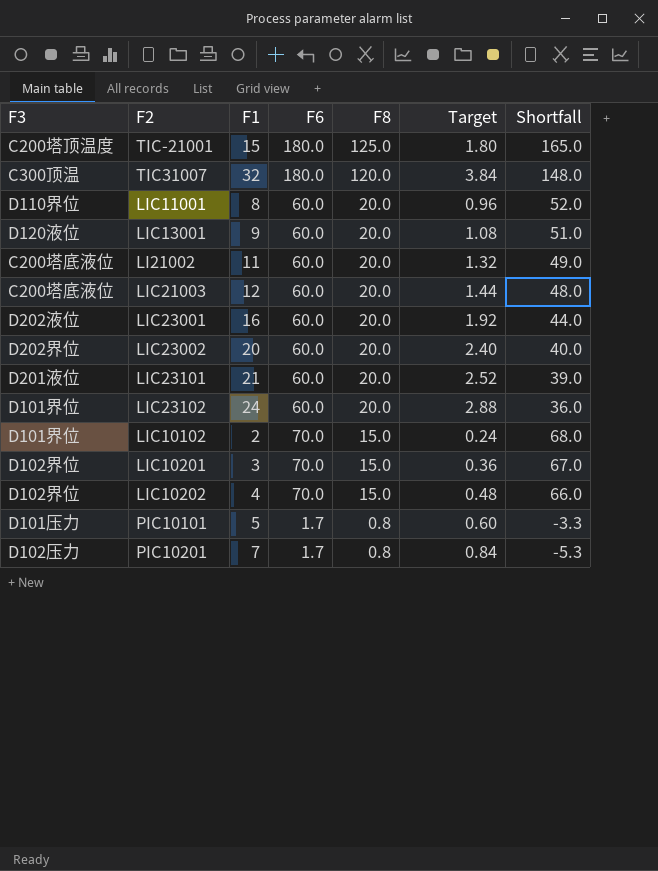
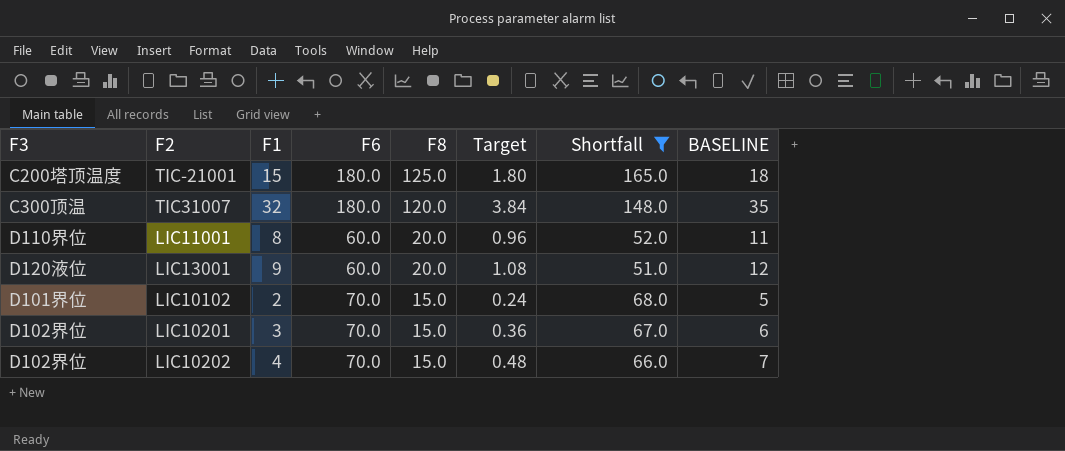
filter: none -> Shortfall >= 51.0
column BASELINE | formula: none -> [F1] + 3

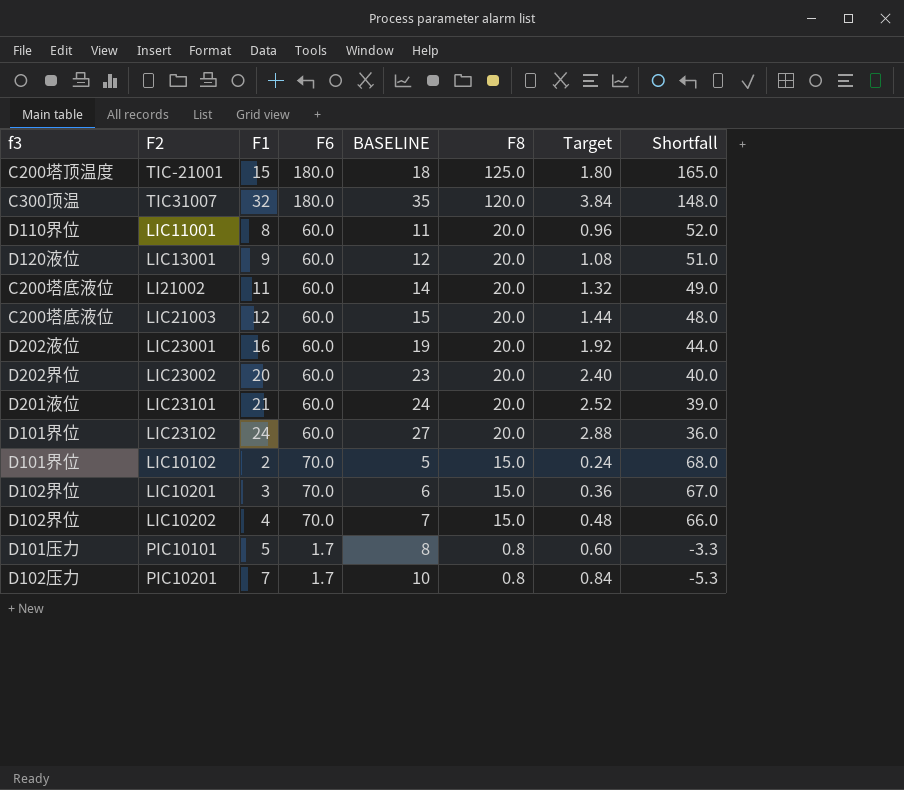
filter: Shortfall >= 51.0 -> none
column name: F3 -> f3
column BASELINE | position: 8 -> 5

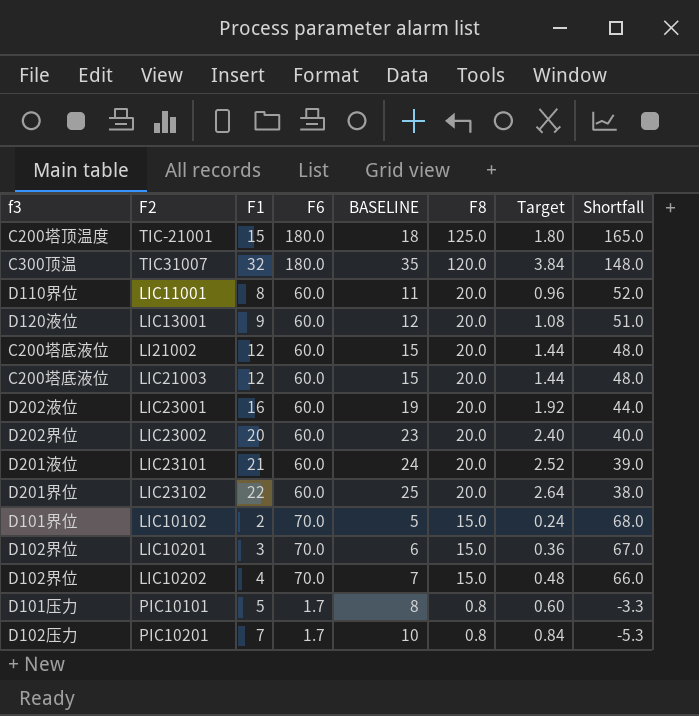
LI21002 | F1: 11 -> 12
LI21002 | BASELINE: 14 -> 15
LI21002 | Target: 1.32 -> 1.44
LI21002 | Shortfall: 49.0 -> 48.0
LIC23102 | f3: D101界位 -> D201界位
LIC23102 | F1: 24 -> 22
LIC23102 | BASELINE: 27 -> 25
LIC23102 | Target: 2.88 -> 2.64
LIC23102 | Shortfall: 36.0 -> 38.0

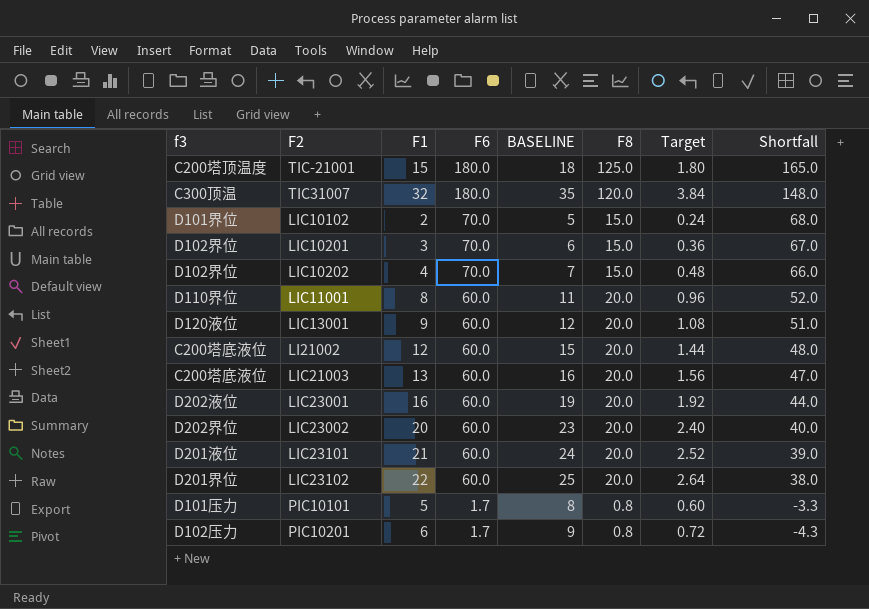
row order: F8 descending -> F6 descending
LIC21003 | F1: 12 -> 13
LIC21003 | BASELINE: 15 -> 16
LIC21003 | Target: 1.44 -> 1.56
LIC21003 | Shortfall: 48.0 -> 47.0
PIC10201 | F1: 7 -> 6
PIC10201 | BASELINE: 10 -> 9
PIC10201 | Target: 0.84 -> 0.72
PIC10201 | Shortfall: -5.3 -> -4.3

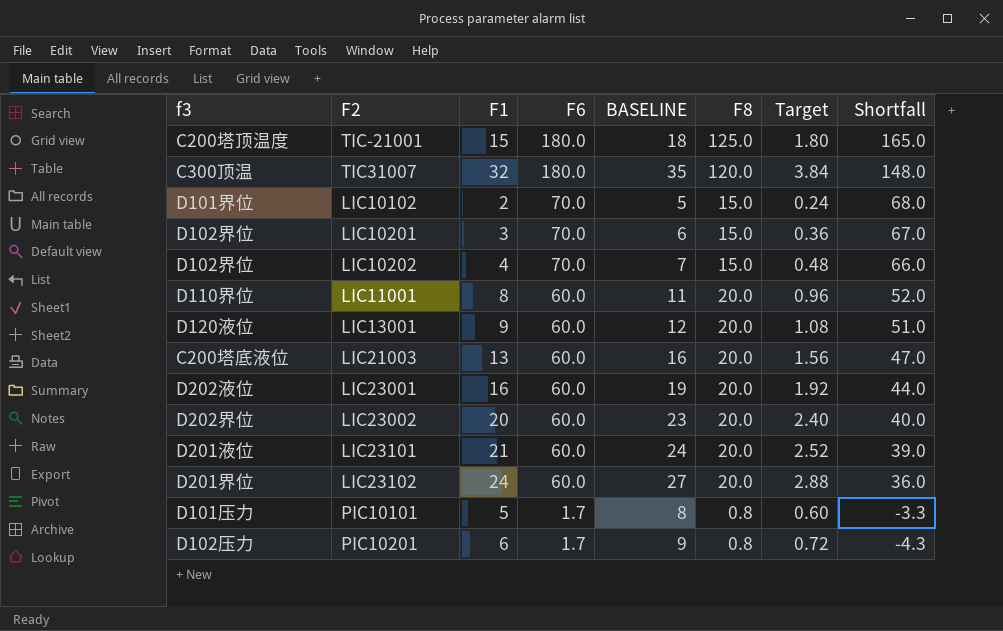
row LI21002: C200塔底液位 | 12 | 60.0 | 15 | 20.0 | 1.44 | 48.0 -> none
LIC23102 | F1: 22 -> 24
LIC23102 | BASELINE: 25 -> 27
LIC23102 | Target: 2.64 -> 2.88
LIC23102 | Shortfall: 38.0 -> 36.0

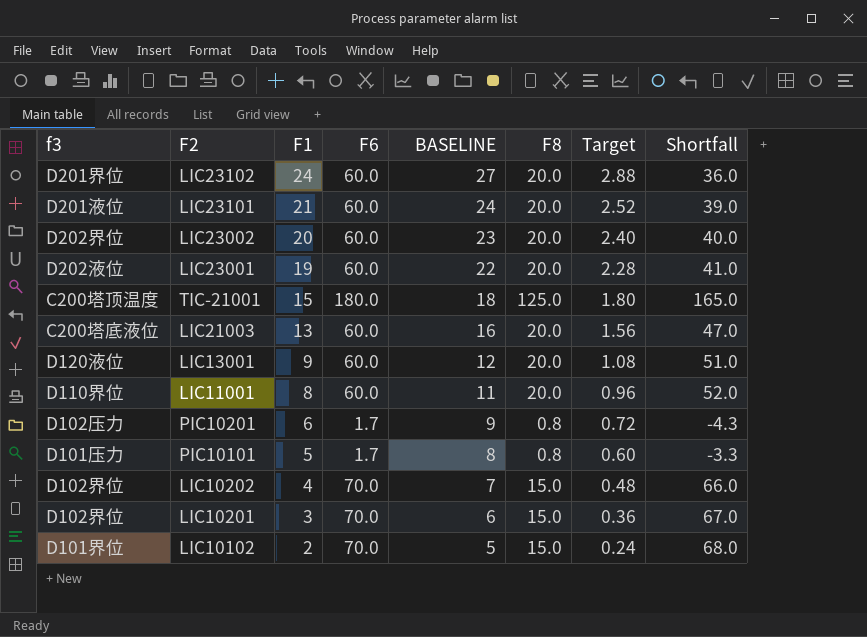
row order: F6 descending -> F1 descending
row TIC31007: C300顶温 | 32 | 180.0 | 35 | 120.0 | 3.84 | 148.0 -> none
LIC23001 | F1: 16 -> 19
LIC23001 | BASELINE: 19 -> 22
LIC23001 | Target: 1.92 -> 2.28
LIC23001 | Shortfall: 44.0 -> 41.0

